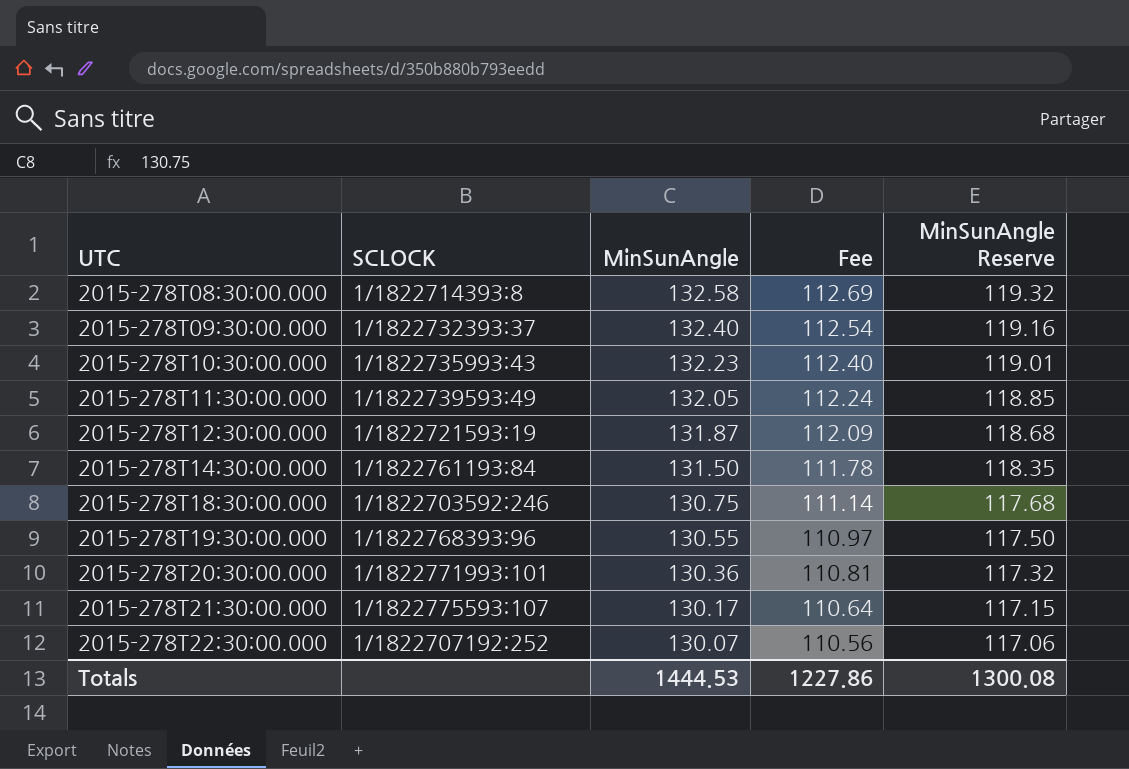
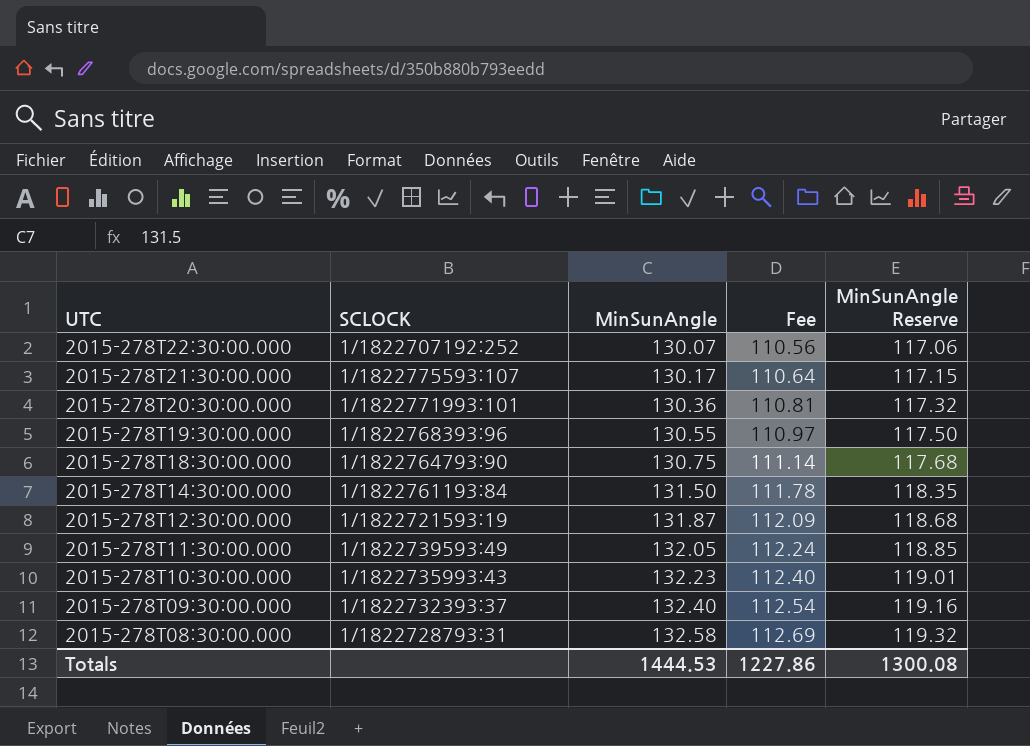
row order: UTC ascending -> UTC descending
2015-278T18:30:00.000 | SCLOCK: 1/1822703592:246 -> 1/1822764793:90
2015-278T08:30:00.000 | SCLOCK: 1/1822714393:8 -> 1/1822728793:31

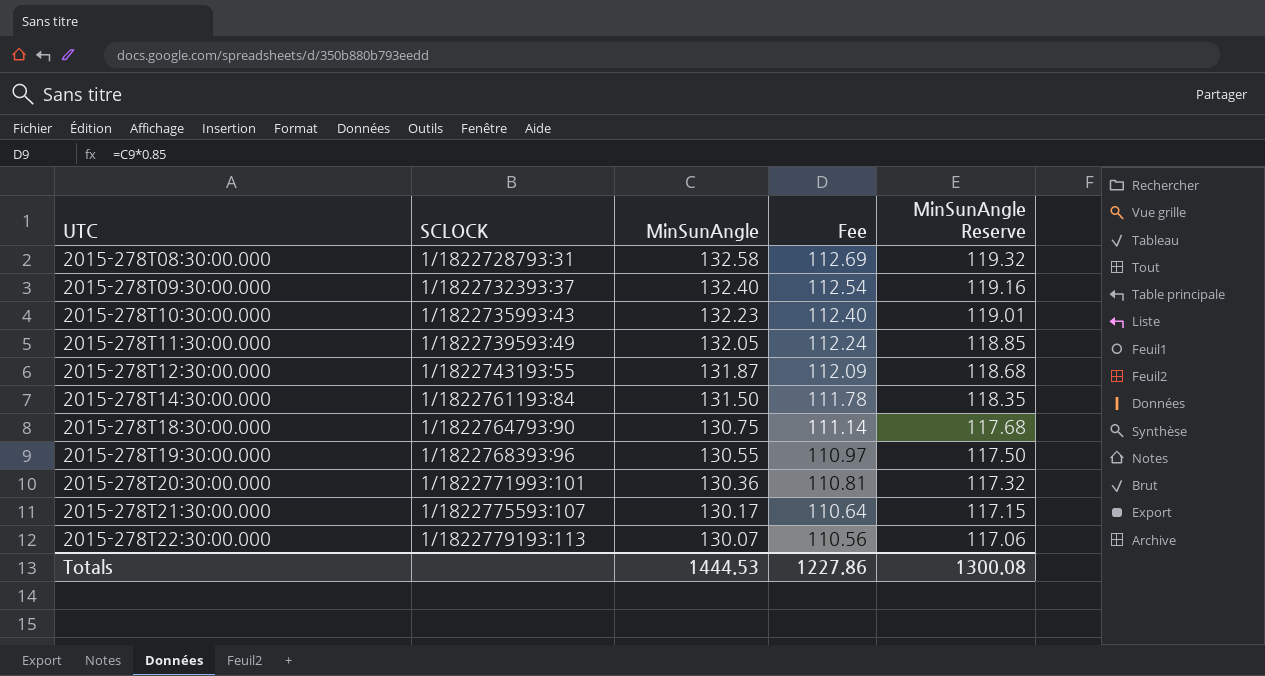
row order: UTC descending -> UTC ascending
2015-278T12:30:00.000 | SCLOCK: 1/1822721593:19 -> 1/1822743193:55
2015-278T22:30:00.000 | SCLOCK: 1/1822707192:252 -> 1/1822779193:113

